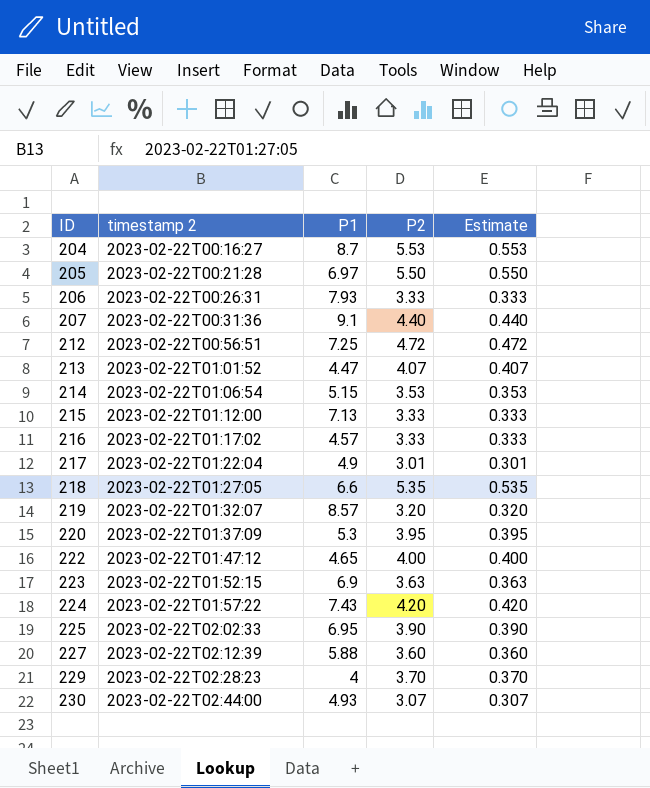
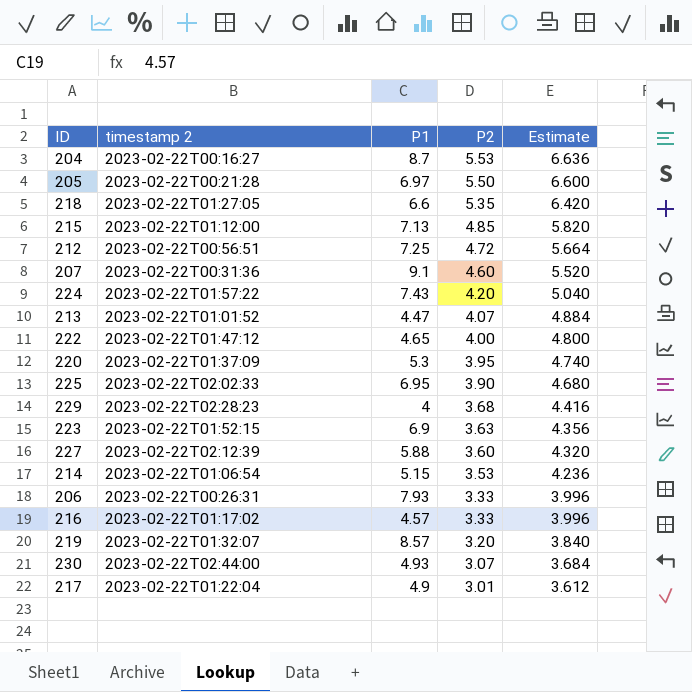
row order: ID ascending -> P2 descending
column Estimate | formula: [P2] * 0.1 -> [P2] * 1.2
215 | P2: 3.33 -> 4.85
207 | P2: 4.40 -> 4.60
229 | P2: 3.70 -> 3.68

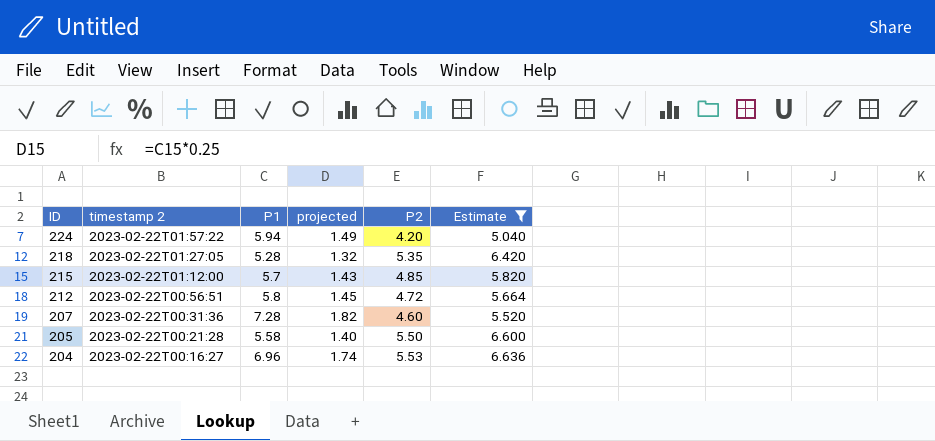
filter: none -> Estimate >= 5.040
row order: P2 descending -> ID descending
column projected | formula: none -> [P1] * 0.25
224 | P1: 7.43 -> 5.94
218 | P1: 6.6 -> 5.28
215 | P1: 7.13 -> 5.7
212 | P1: 7.25 -> 5.8
207 | P1: 9.1 -> 7.28
205 | P1: 6.97 -> 5.58
204 | P1: 8.7 -> 6.96

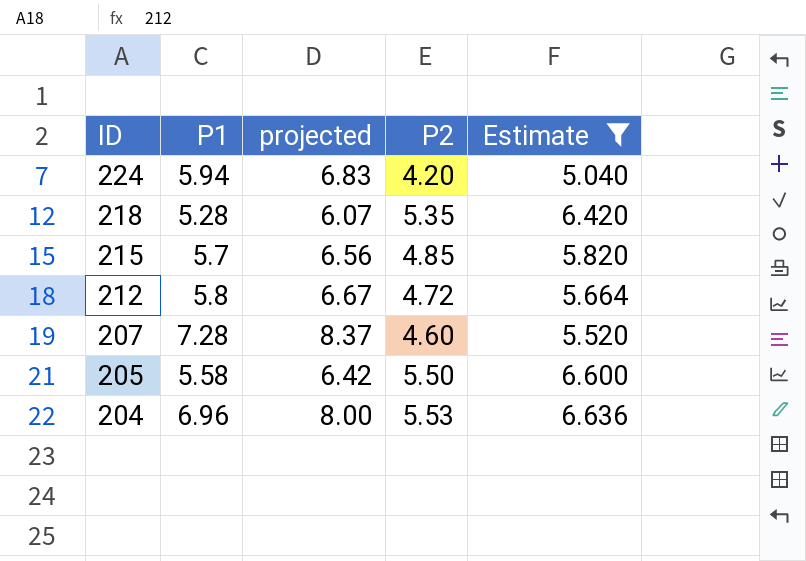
column timestamp 2 | position: 2 -> none
column projected | formula: [P1] * 0.25 -> [P1] * 1.15

